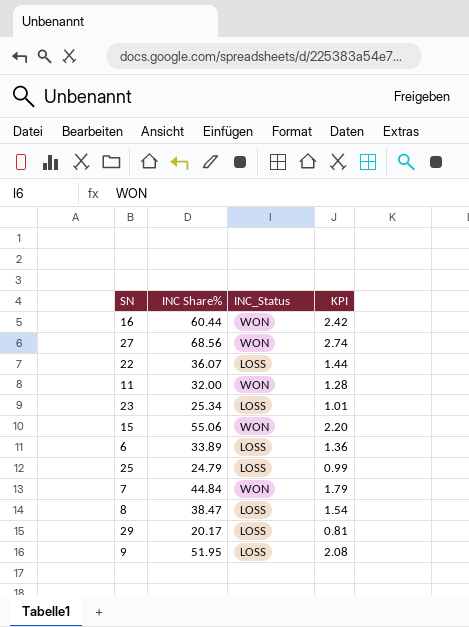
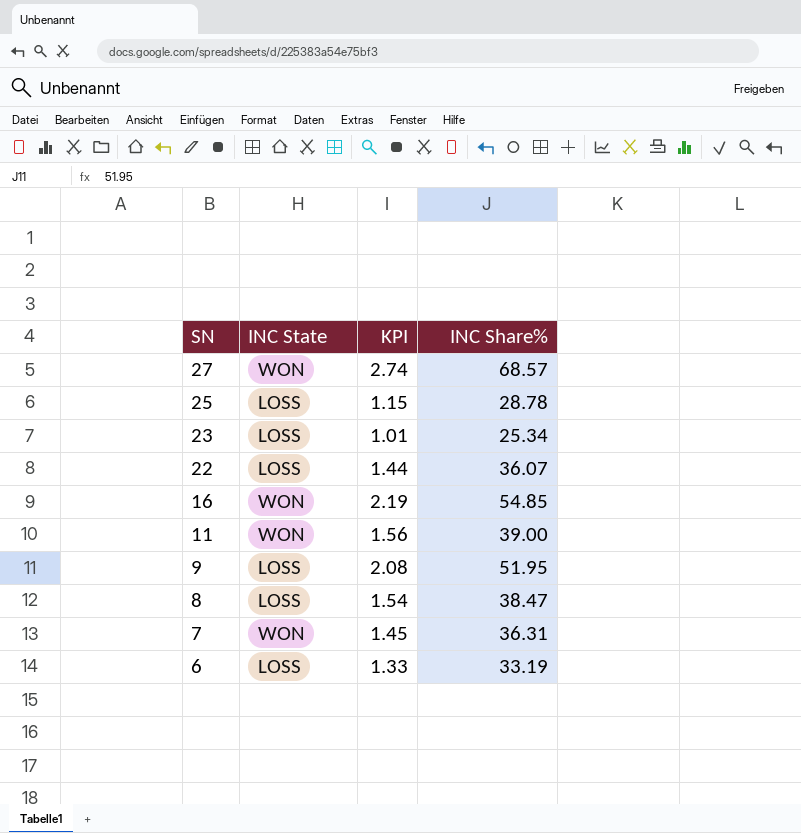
row order: none -> SN descending
column name: INC_Status -> INC State
column INC Share% | position: 2 -> 4
row 15: 55.06 | WON | 2.20 -> none
row 29: 20.17 | LOSS | 0.81 -> none
27 | INC Share%: 68.56 -> 68.57
25 | KPI: 0.99 -> 1.15
25 | INC Share%: 24.79 -> 28.78
16 | KPI: 2.42 -> 2.19
16 | INC Share%: 60.44 -> 54.85
11 | KPI: 1.28 -> 1.56
11 | INC Share%: 32.00 -> 39.00
7 | KPI: 1.79 -> 1.45
7 | INC Share%: 44.84 -> 36.31
6 | KPI: 1.36 -> 1.33
6 | INC Share%: 33.89 -> 33.19

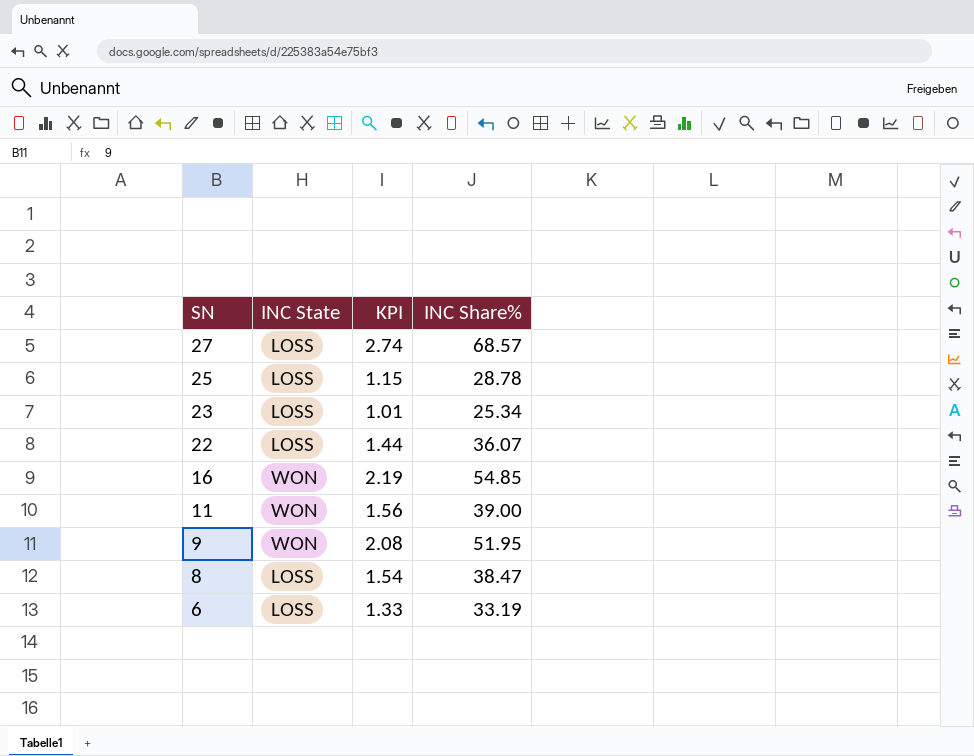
row 7: WON | 1.45 | 36.31 -> none
27 | INC State: WON -> LOSS
9 | INC State: LOSS -> WON

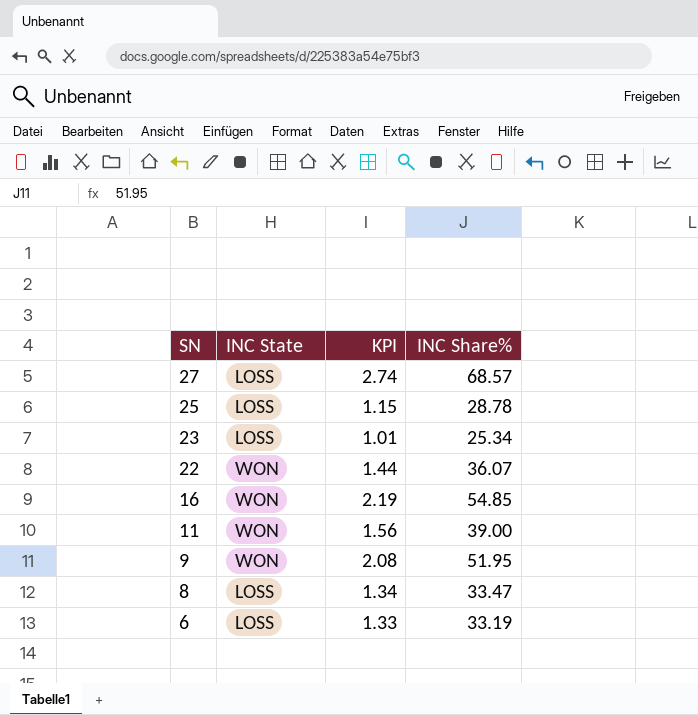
22 | INC State: LOSS -> WON
8 | KPI: 1.54 -> 1.34
8 | INC Share%: 38.47 -> 33.47

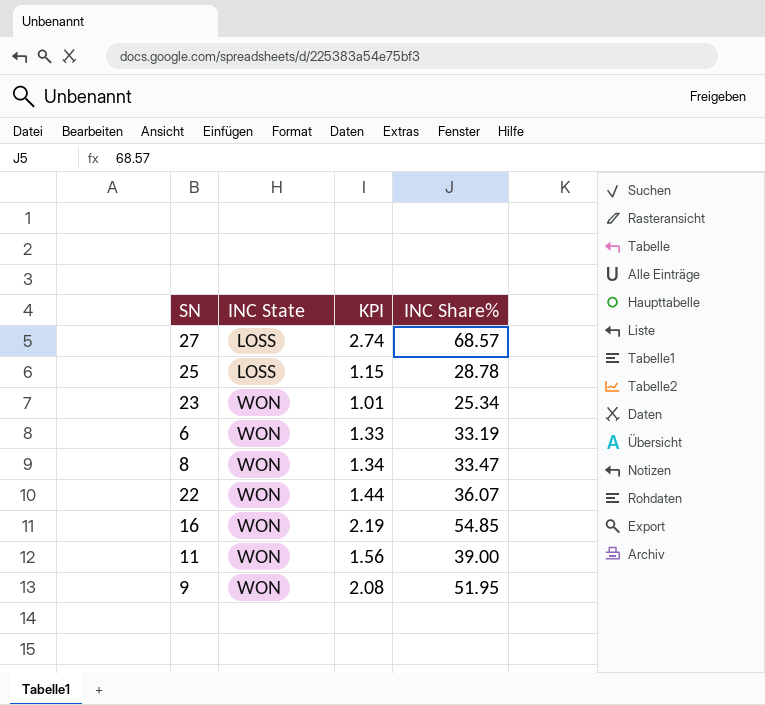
row order: SN descending -> INC State ascending
23 | INC State: LOSS -> WON
6 | INC State: LOSS -> WON
8 | INC State: LOSS -> WON

